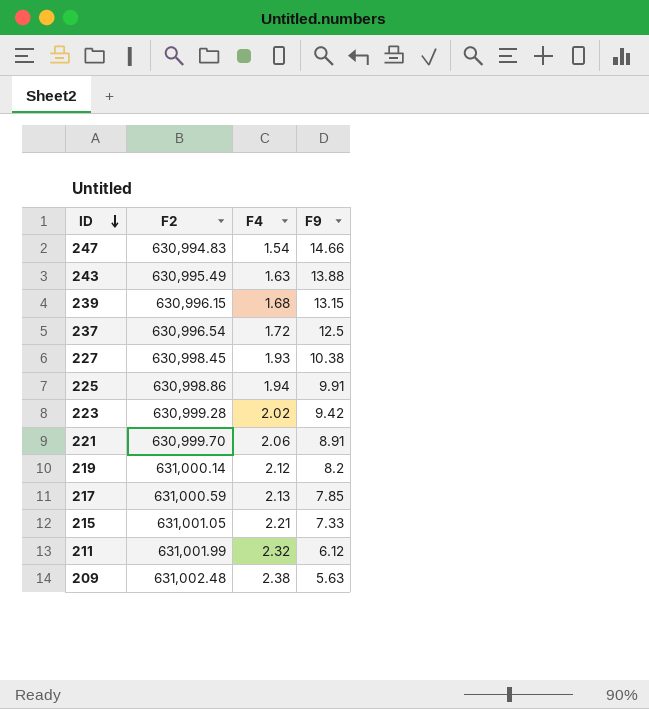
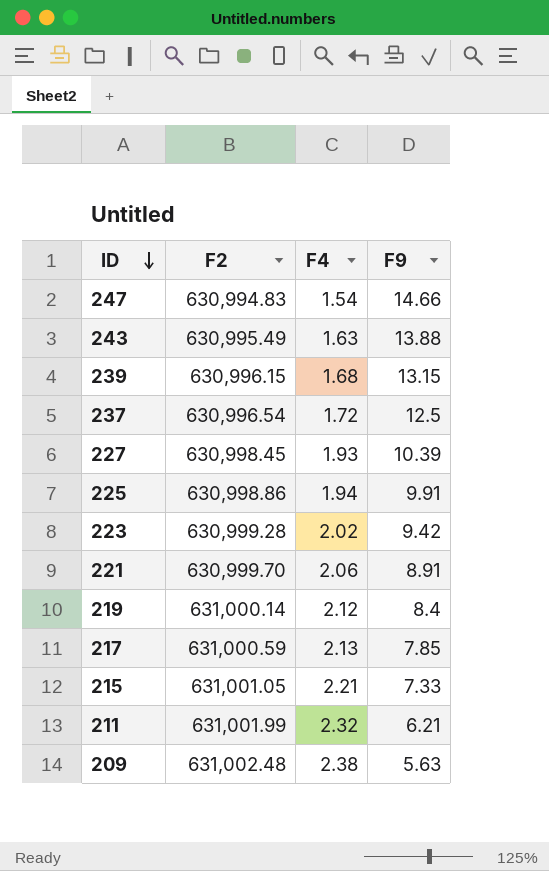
227 | F9: 10.38 -> 10.39
219 | F9: 8.2 -> 8.4
211 | F9: 6.12 -> 6.21

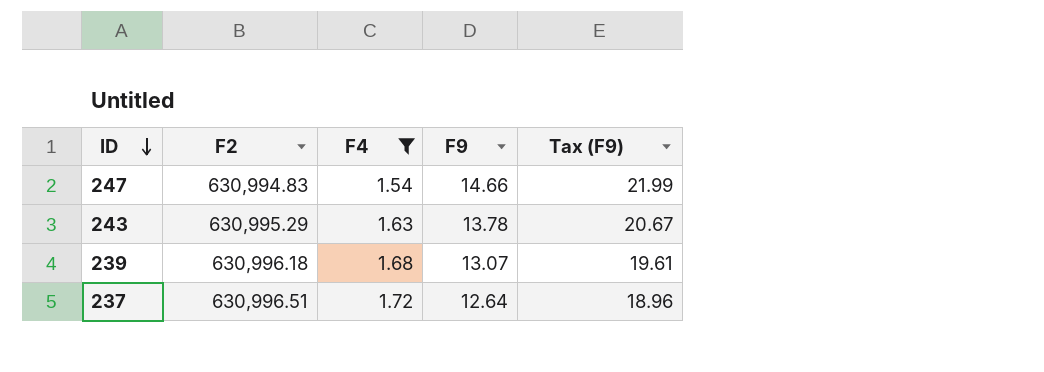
filter: none -> F4 <= 1.72
column Tax (F9) | formula: none -> [F9] * 1.5
243 | F2: 630,995.49 -> 630,995.29
243 | F9: 13.88 -> 13.78
239 | F2: 630,996.15 -> 630,996.18
239 | F9: 13.15 -> 13.07
237 | F2: 630,996.54 -> 630,996.51
237 | F9: 12.5 -> 12.64

